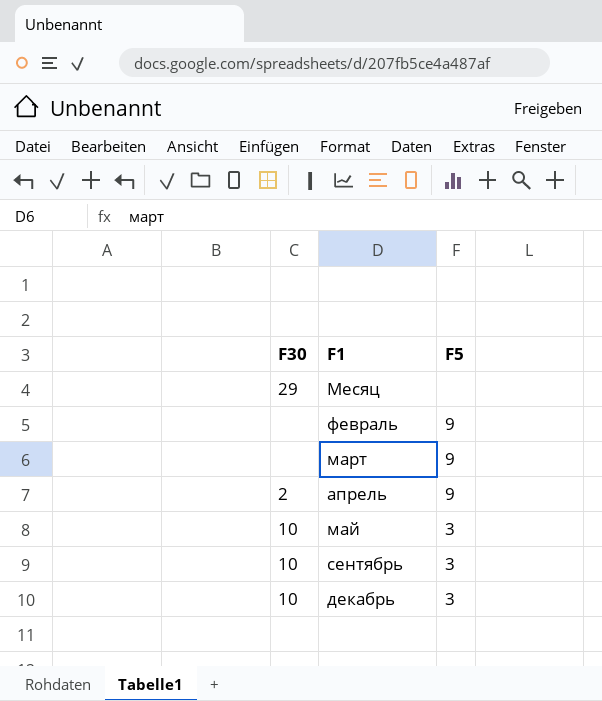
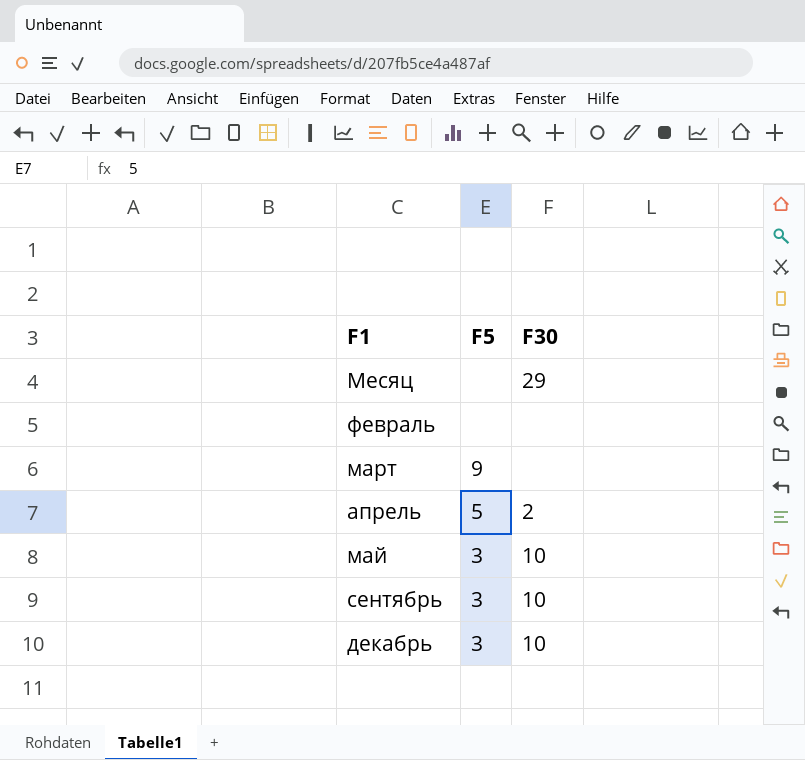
column F30 | position: 1 -> 3
февраль | F5: 9 -> none
апрель | F5: 9 -> 5

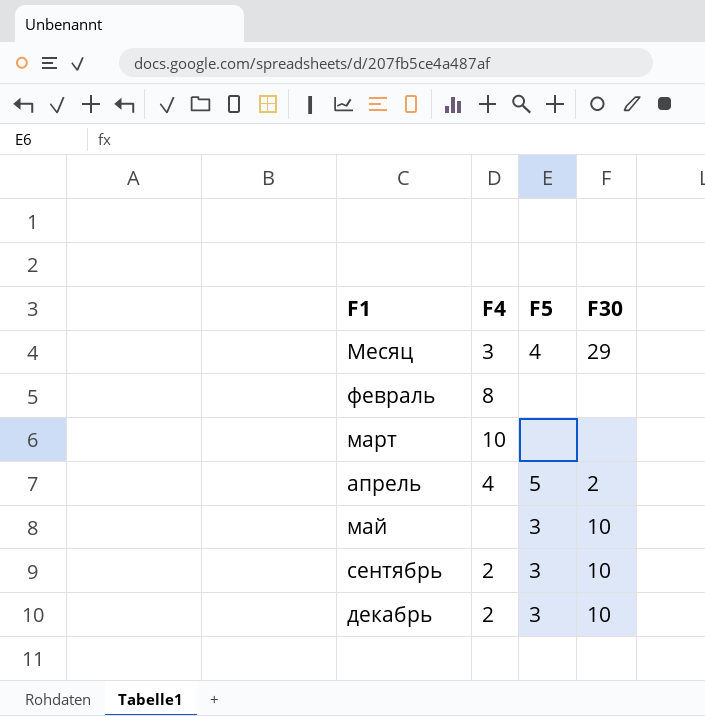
column F4 | position: none -> 2
Месяц | F5: none -> 4
март | F5: 9 -> none

